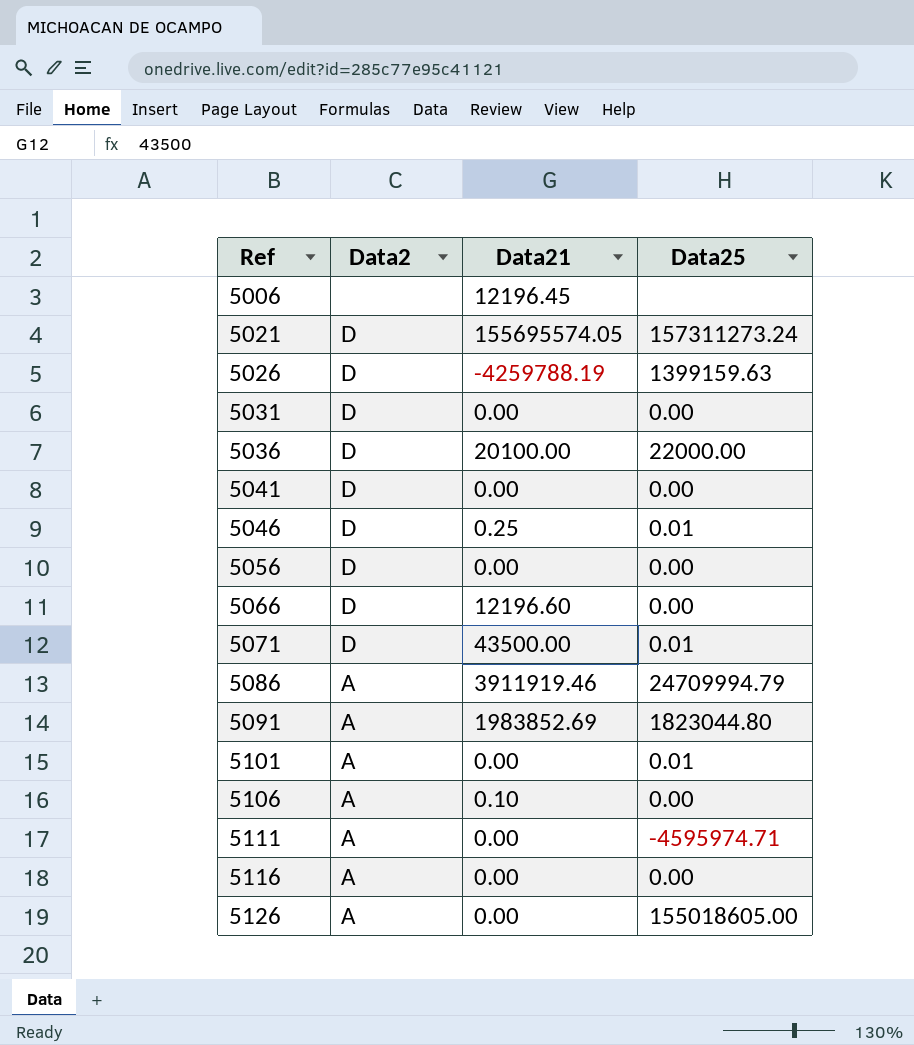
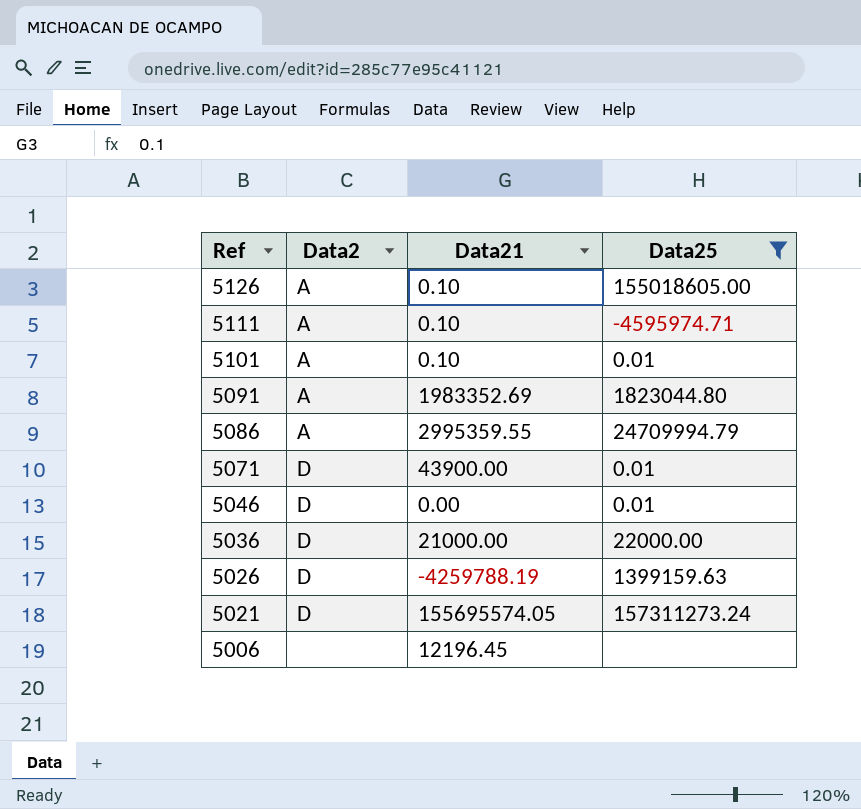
filter: none -> Data25 != 0.00
row order: Ref ascending -> Ref descending
5126 | Data21: 0.00 -> 0.10
5111 | Data21: 0.00 -> 0.10
5101 | Data21: 0.00 -> 0.10
5091 | Data21: 1983852.69 -> 1983352.69
5086 | Data21: 3911919.46 -> 2995359.55
5071 | Data21: 43500.00 -> 43900.00
5046 | Data21: 0.25 -> 0.00
5036 | Data21: 20100.00 -> 21000.00

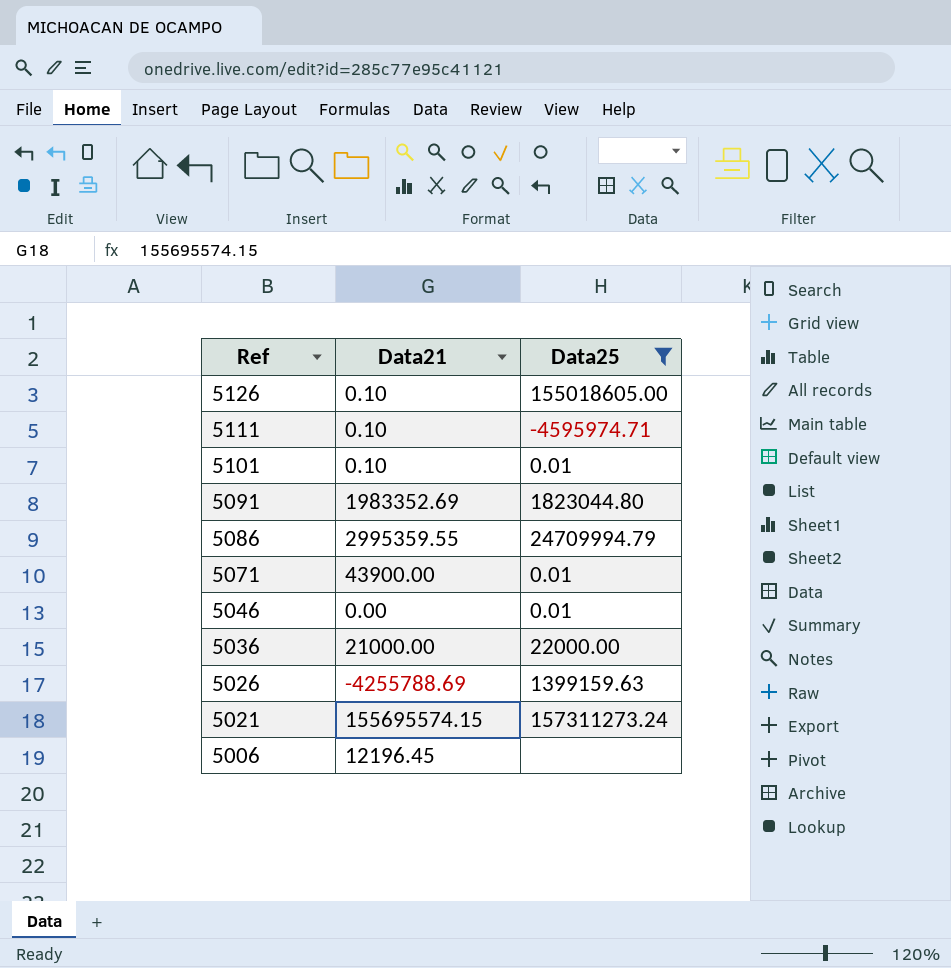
column Data2 | position: 2 -> none
5026 | Data21: -4259788.19 -> -4255788.69
5021 | Data21: 155695574.05 -> 155695574.15

